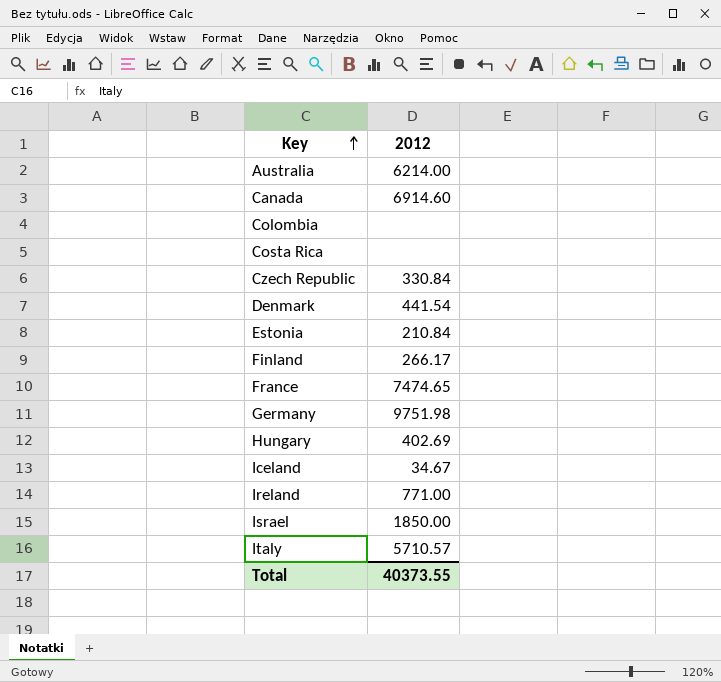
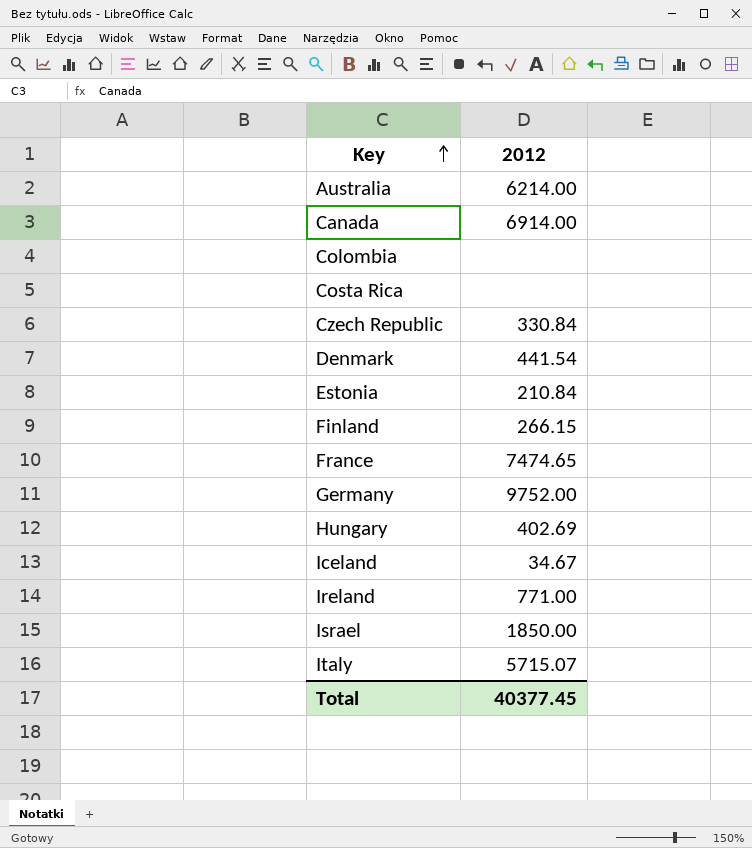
Canada | 2012: 6914.60 -> 6914.00
Finland | 2012: 266.17 -> 266.15
Germany | 2012: 9751.98 -> 9752.00
Italy | 2012: 5710.57 -> 5715.07
Total | 2012: 40373.55 -> 40377.45

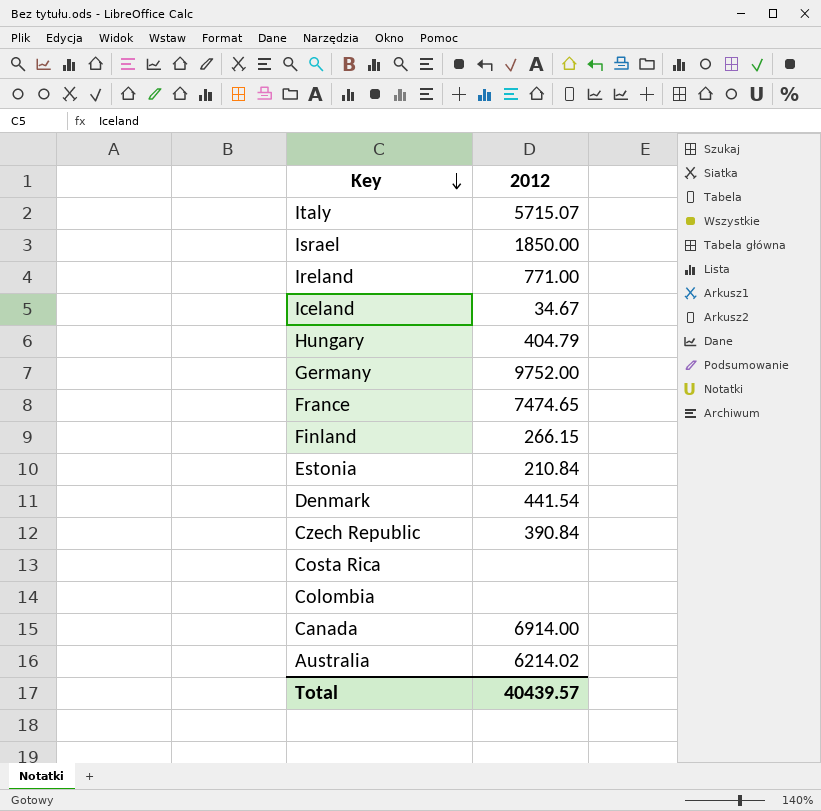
row order: Key ascending -> Key descending
Hungary | 2012: 402.69 -> 404.79
Czech Republic | 2012: 330.84 -> 390.84
Australia | 2012: 6214.00 -> 6214.02
Total | 2012: 40377.45 -> 40439.57

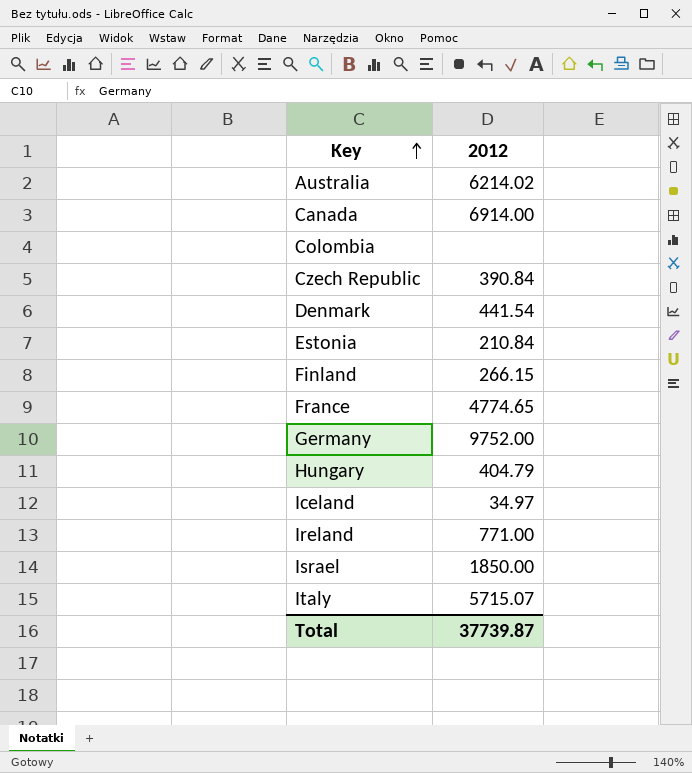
row order: Key descending -> Key ascending
row Costa Rica: none -> none
France | 2012: 7474.65 -> 4774.65
Iceland | 2012: 34.67 -> 34.97
Total | 2012: 40439.57 -> 37739.87

